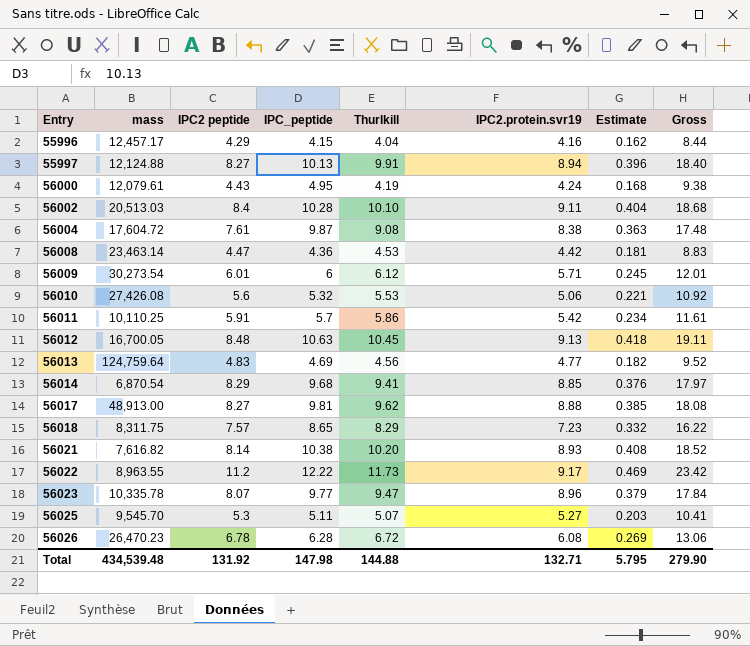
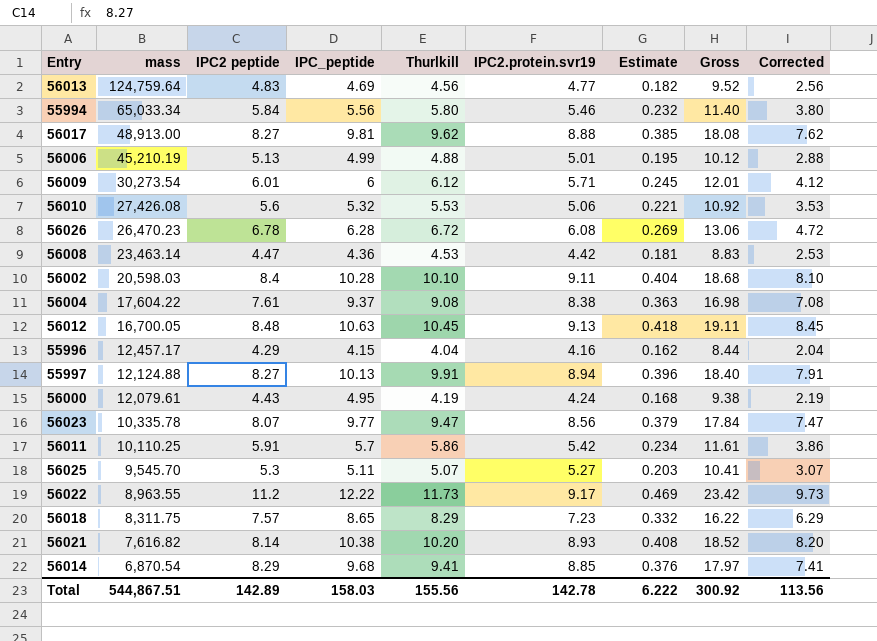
row order: Entry ascending -> mass descending
column Corrected | formula: none -> [Thurlkill] - 2
row 55994: none -> 65,033.34 | 5.84 | 5.56 | 5.80 | 5.46 | 0.232 | 11.40 | 3.80
row 56006: none -> 45,210.19 | 5.13 | 4.99 | 4.88 | 5.01 | 0.195 | 10.12 | 2.88
56002 | mass: 20,513.03 -> 20,598.03
56004 | mass: 17,604.72 -> 17,604.22
56004 | IPC_peptide: 9.87 -> 9.37
56004 | Gross: 17.48 -> 16.98
56023 | IPC2.protein.svr19: 8.96 -> 8.56
Total | mass: 434,539.48 -> 544,867.51
Total | IPC2 peptide: 131.92 -> 142.89
Total | IPC_peptide: 147.98 -> 158.03
Total | Thurlkill: 144.88 -> 155.56
Total | IPC2.protein.svr19: 132.71 -> 142.78
Total | Estimate: 5.795 -> 6.222
Total | Gross: 279.90 -> 300.92

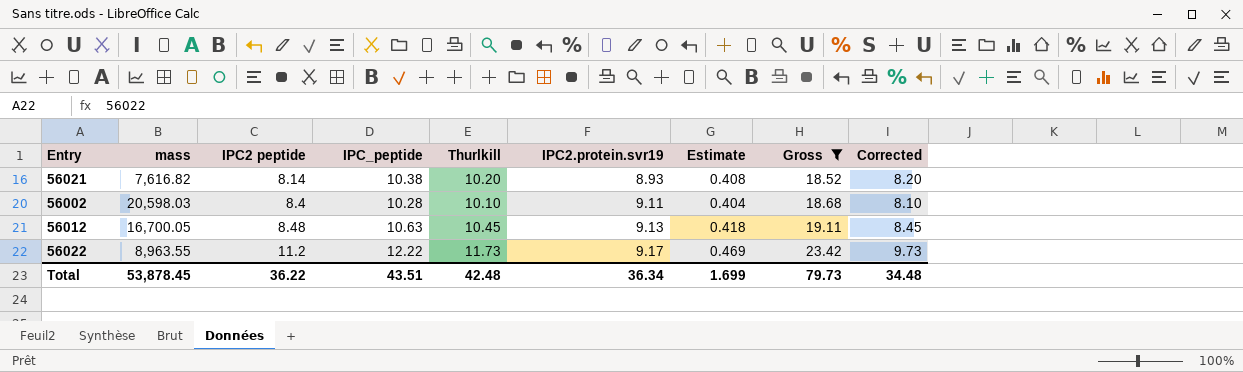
filter: none -> Gross >= 18.52
row order: mass descending -> IPC2 peptide ascending
Total | mass: 544,867.51 -> 53,878.45
Total | IPC2 peptide: 142.89 -> 36.22
Total | IPC_peptide: 158.03 -> 43.51
Total | Thurlkill: 155.56 -> 42.48
Total | IPC2.protein.svr19: 142.78 -> 36.34
Total | Estimate: 6.222 -> 1.699
Total | Gross: 300.92 -> 79.73
Total | Corrected: 113.56 -> 34.48

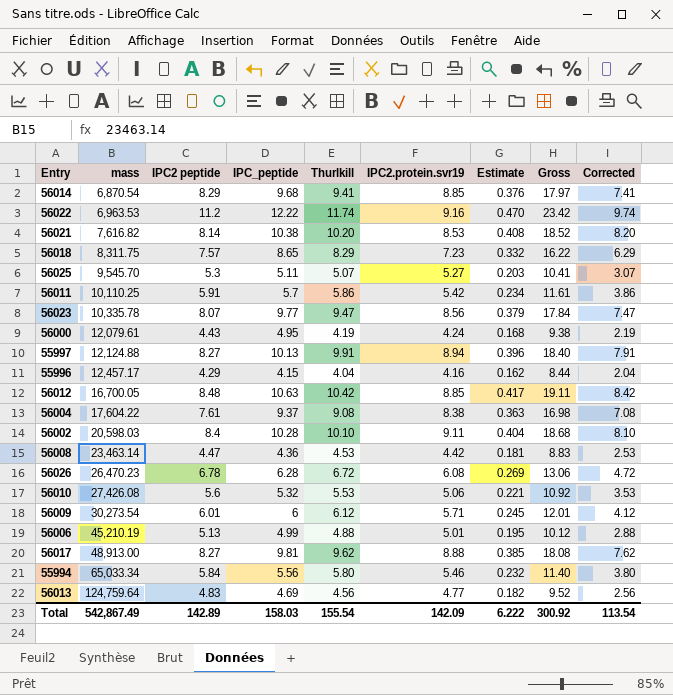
filter: Gross >= 18.52 -> none
row order: IPC2 peptide ascending -> mass ascending
56022 | mass: 8,963.55 -> 6,963.53
56022 | Thurlkill: 11.73 -> 11.74
56022 | IPC2.protein.svr19: 9.17 -> 9.16
56022 | Estimate: 0.469 -> 0.470
56022 | Corrected: 9.73 -> 9.74
56021 | IPC2.protein.svr19: 8.93 -> 8.53
56012 | Thurlkill: 10.45 -> 10.42
56012 | IPC2.protein.svr19: 9.13 -> 8.85
56012 | Estimate: 0.418 -> 0.417
56012 | Corrected: 8.45 -> 8.42
Total | mass: 53,878.45 -> 542,867.49
Total | IPC2 peptide: 36.22 -> 142.89
Total | IPC_peptide: 43.51 -> 158.03
Total | Thurlkill: 42.48 -> 155.54
Total | IPC2.protein.svr19: 36.34 -> 142.09
Total | Estimate: 1.699 -> 6.222
Total | Gross: 79.73 -> 300.92
Total | Corrected: 34.48 -> 113.54

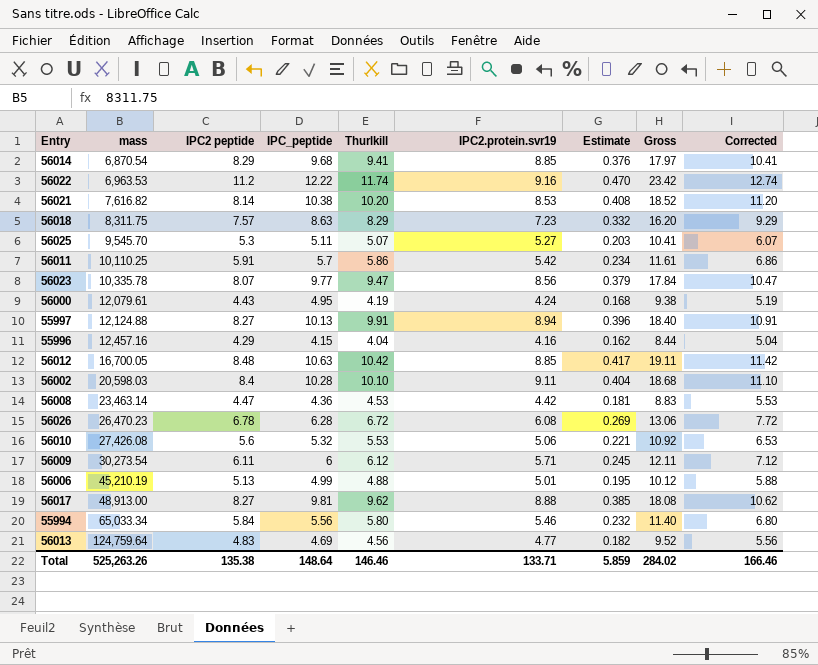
column Corrected | formula: [Thurlkill] - 2 -> [Thurlkill] + 1
row 56004: 17,604.22 | 7.61 | 9.37 | 9.08 | 8.38 | 0.363 | 16.98 | 7.08 -> none
56018 | IPC_peptide: 8.65 -> 8.63
56018 | Gross: 16.22 -> 16.20
55996 | mass: 12,457.17 -> 12,457.16
56009 | IPC2 peptide: 6.01 -> 6.11
56009 | Gross: 12.01 -> 12.11
Total | mass: 542,867.49 -> 525,263.26
Total | IPC2 peptide: 142.89 -> 135.38
Total | IPC_peptide: 158.03 -> 148.64
Total | Thurlkill: 155.54 -> 146.46
Total | IPC2.protein.svr19: 142.09 -> 133.71
Total | Estimate: 6.222 -> 5.859
Total | Gross: 300.92 -> 284.02
Total | Corrected: 113.54 -> 166.46

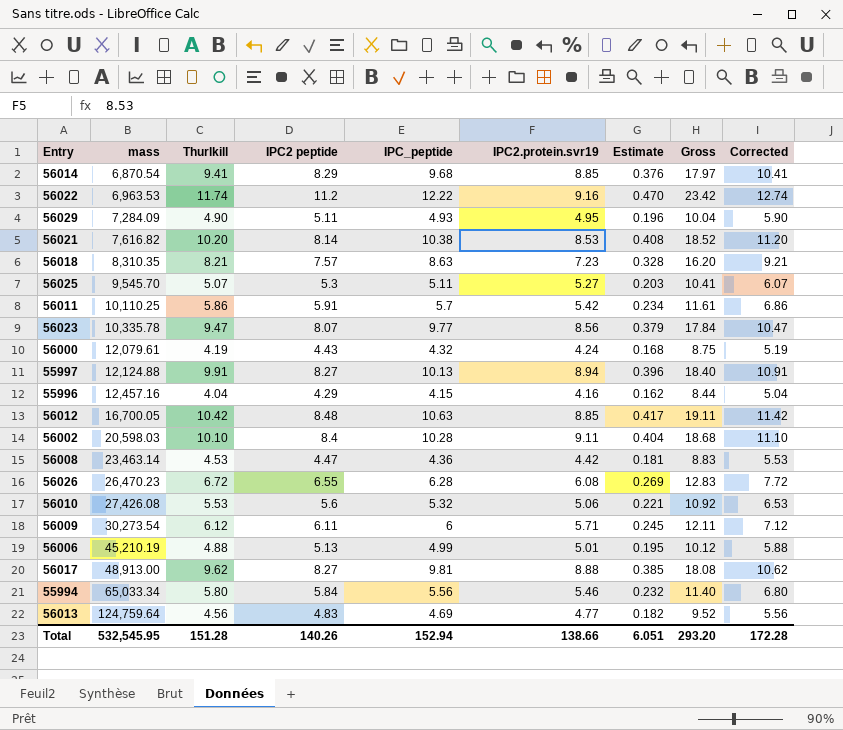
column Thurlkill | position: 5 -> 3
row 56029: none -> 7,284.09 | 4.90 | 5.11 | 4.93 | 4.95 | 0.196 | 10.04 | 5.90
56018 | mass: 8,311.75 -> 8,310.35
56018 | Thurlkill: 8.29 -> 8.21
56018 | Estimate: 0.332 -> 0.328
56018 | Corrected: 9.29 -> 9.21
56000 | IPC_peptide: 4.95 -> 4.32
56000 | Gross: 9.38 -> 8.75
56026 | IPC2 peptide: 6.78 -> 6.55
56026 | Gross: 13.06 -> 12.83
Total | mass: 525,263.26 -> 532,545.95
Total | Thurlkill: 146.46 -> 151.28
Total | IPC2 peptide: 135.38 -> 140.26
Total | IPC_peptide: 148.64 -> 152.94
Total | IPC2.protein.svr19: 133.71 -> 138.66
Total | Estimate: 5.859 -> 6.051
Total | Gross: 284.02 -> 293.20
Total | Corrected: 166.46 -> 172.28

